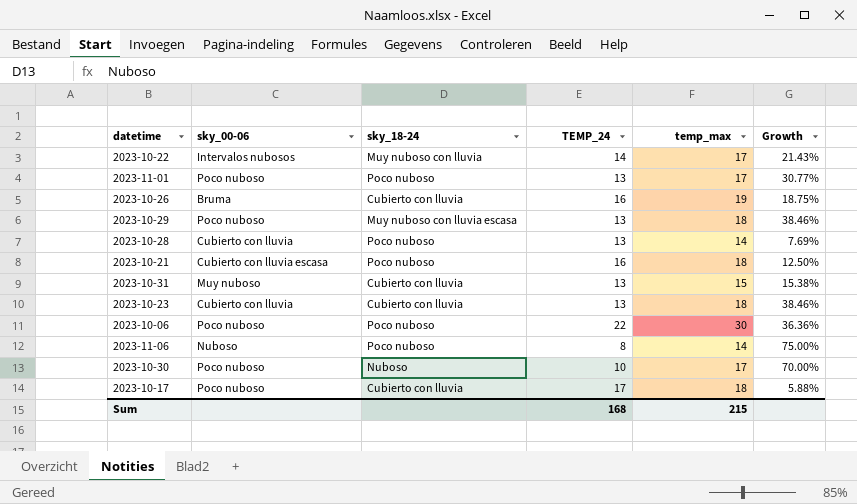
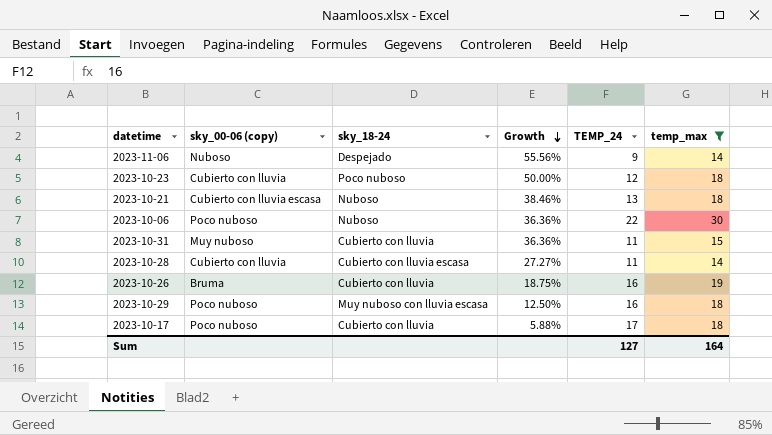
filter: none -> temp_max != 17
row order: none -> Growth descending
column name: sky_00-06 -> sky_00-06 (copy)
column Growth | position: 6 -> 4
2023-11-06 | sky_18-24: Poco nuboso -> Despejado
2023-11-06 | Growth: 75.00% -> 55.56%
2023-11-06 | TEMP_24: 8 -> 9
2023-10-23 | sky_18-24: Cubierto con lluvia -> Poco nuboso
2023-10-23 | Growth: 38.46% -> 50.00%
2023-10-23 | TEMP_24: 13 -> 12
2023-10-21 | sky_18-24: Poco nuboso -> Nuboso
2023-10-21 | Growth: 12.50% -> 38.46%
2023-10-21 | TEMP_24: 16 -> 13
2023-10-06 | sky_18-24: Poco nuboso -> Nuboso
2023-10-31 | Growth: 15.38% -> 36.36%
2023-10-31 | TEMP_24: 13 -> 11
2023-10-28 | sky_18-24: Poco nuboso -> Cubierto con lluvia escasa
2023-10-28 | Growth: 7.69% -> 27.27%
2023-10-28 | TEMP_24: 13 -> 11
2023-10-29 | Growth: 38.46% -> 12.50%
2023-10-29 | TEMP_24: 13 -> 16
Sum | TEMP_24: 168 -> 127
Sum | temp_max: 215 -> 164

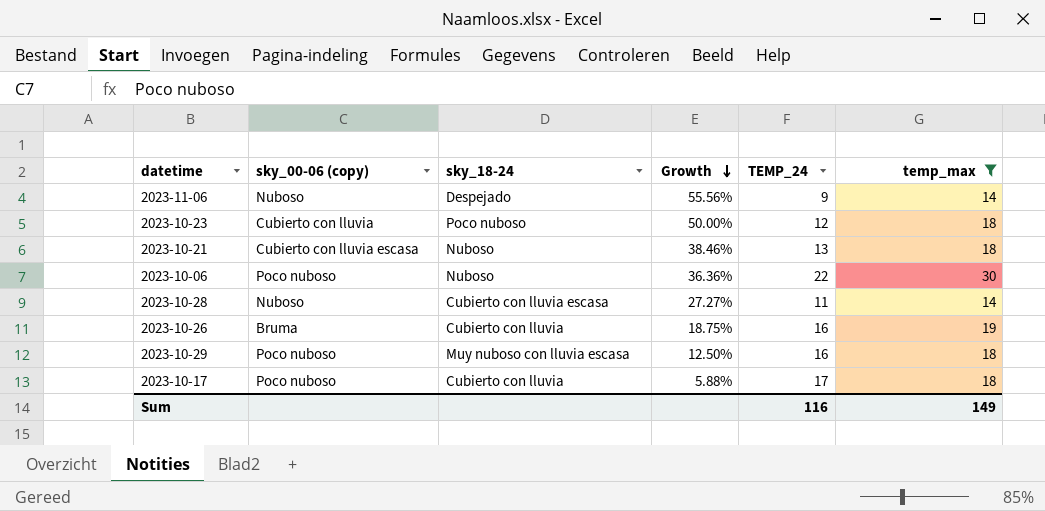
row 2023-10-31: Muy nuboso | Cubierto con lluvia | 36.36% | 11 | 15 -> none
2023-10-28 | sky_00-06 (copy): Cubierto con lluvia -> Nuboso
Sum | TEMP_24: 127 -> 116
Sum | temp_max: 164 -> 149

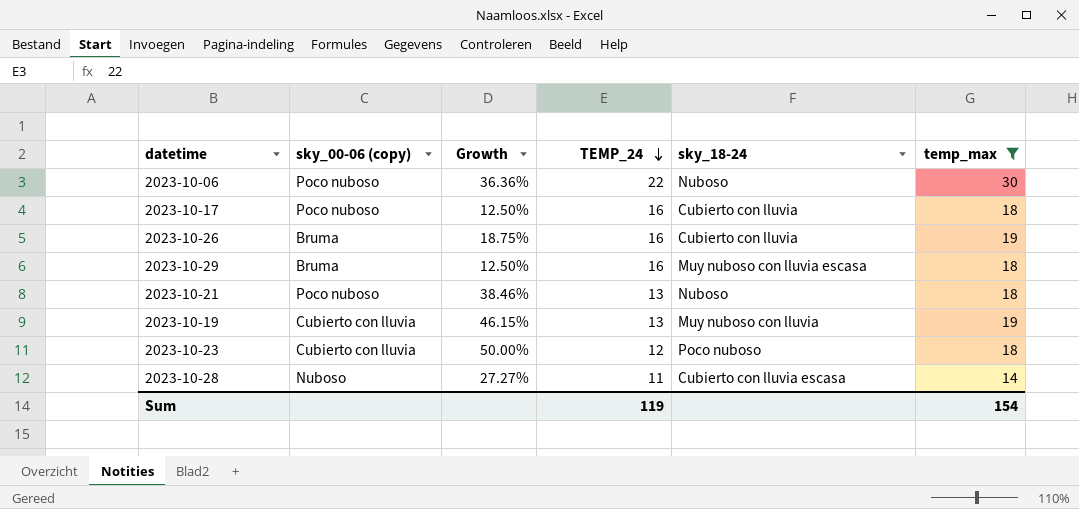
row order: Growth descending -> TEMP_24 descending
column sky_18-24 | position: 3 -> 5
row 2023-11-06: Nuboso | Despejado | 55.56% | 9 | 14 -> none
2023-10-17 | Growth: 5.88% -> 12.50%
2023-10-17 | TEMP_24: 17 -> 16
2023-10-29 | sky_00-06 (copy): Poco nuboso -> Bruma
2023-10-21 | sky_00-06 (copy): Cubierto con lluvia escasa -> Poco nuboso
row 2023-10-19: none -> Cubierto con lluvia | 46.15% | 13 | Muy nuboso con lluvia | 19
Sum | TEMP_24: 116 -> 119
Sum | temp_max: 149 -> 154

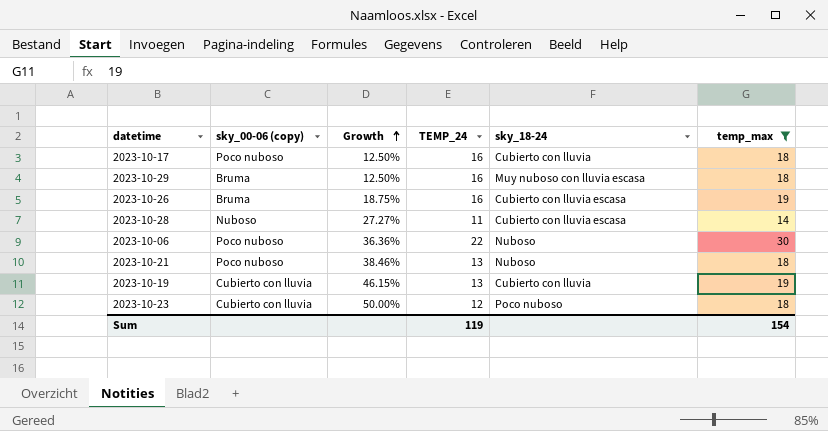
row order: TEMP_24 descending -> Growth ascending
2023-10-26 | sky_18-24: Cubierto con lluvia -> Cubierto con lluvia escasa
2023-10-19 | sky_18-24: Muy nuboso con lluvia -> Cubierto con lluvia

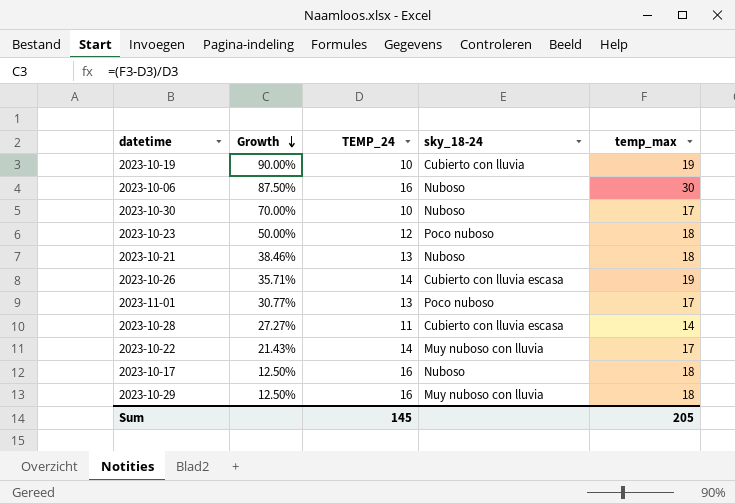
filter: temp_max != 17 -> none
row order: Growth ascending -> Growth descending
column sky_00-06 (copy) | position: 2 -> none
2023-10-19 | Growth: 46.15% -> 90.00%
2023-10-19 | TEMP_24: 13 -> 10
2023-10-06 | Growth: 36.36% -> 87.50%
2023-10-06 | TEMP_24: 22 -> 16
2023-10-26 | Growth: 18.75% -> 35.71%
2023-10-26 | TEMP_24: 16 -> 14
2023-10-17 | sky_18-24: Cubierto con lluvia -> Nuboso
2023-10-29 | sky_18-24: Muy nuboso con lluvia escasa -> Muy nuboso con lluvia
Sum | TEMP_24: 119 -> 145
Sum | temp_max: 154 -> 205

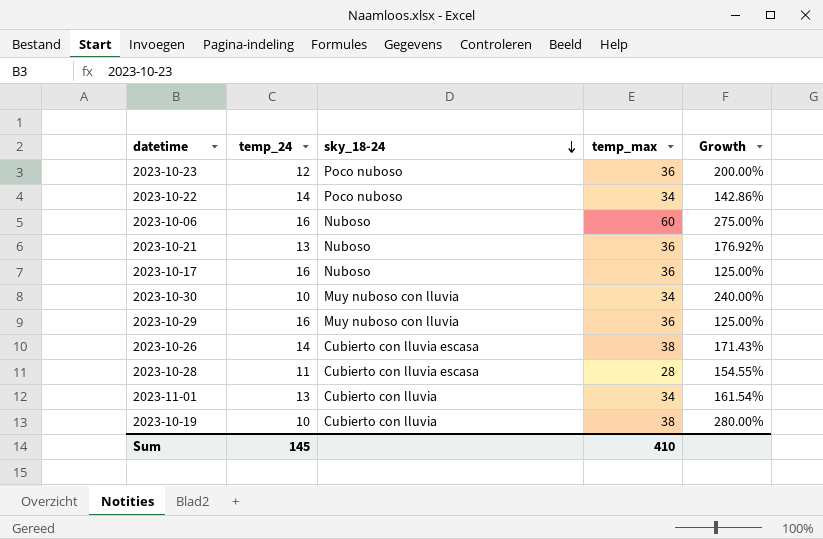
row order: Growth descending -> sky_18-24 descending
column name: TEMP_24 -> temp_24
column Growth | position: 2 -> 5
2023-10-23 | temp_max: 18 -> 36
2023-10-23 | Growth: 50.00% -> 200.00%
2023-10-22 | sky_18-24: Muy nuboso con lluvia -> Poco nuboso
2023-10-22 | temp_max: 17 -> 34
2023-10-22 | Growth: 21.43% -> 142.86%
2023-10-06 | temp_max: 30 -> 60
2023-10-06 | Growth: 87.50% -> 275.00%
2023-10-21 | temp_max: 18 -> 36
2023-10-21 | Growth: 38.46% -> 176.92%
2023-10-17 | temp_max: 18 -> 36
2023-10-17 | Growth: 12.50% -> 125.00%
2023-10-30 | sky_18-24: Nuboso -> Muy nuboso con lluvia
2023-10-30 | temp_max: 17 -> 34
2023-10-30 | Growth: 70.00% -> 240.00%
2023-10-29 | temp_max: 18 -> 36
2023-10-29 | Growth: 12.50% -> 125.00%
2023-10-26 | temp_max: 19 -> 38
2023-10-26 | Growth: 35.71% -> 171.43%
2023-10-28 | temp_max: 14 -> 28
2023-10-28 | Growth: 27.27% -> 154.55%
2023-11-01 | sky_18-24: Poco nuboso -> Cubierto con lluvia
2023-11-01 | temp_max: 17 -> 34
2023-11-01 | Growth: 30.77% -> 161.54%
2023-10-19 | temp_max: 19 -> 38
2023-10-19 | Growth: 90.00% -> 280.00%
Sum | temp_max: 205 -> 410

